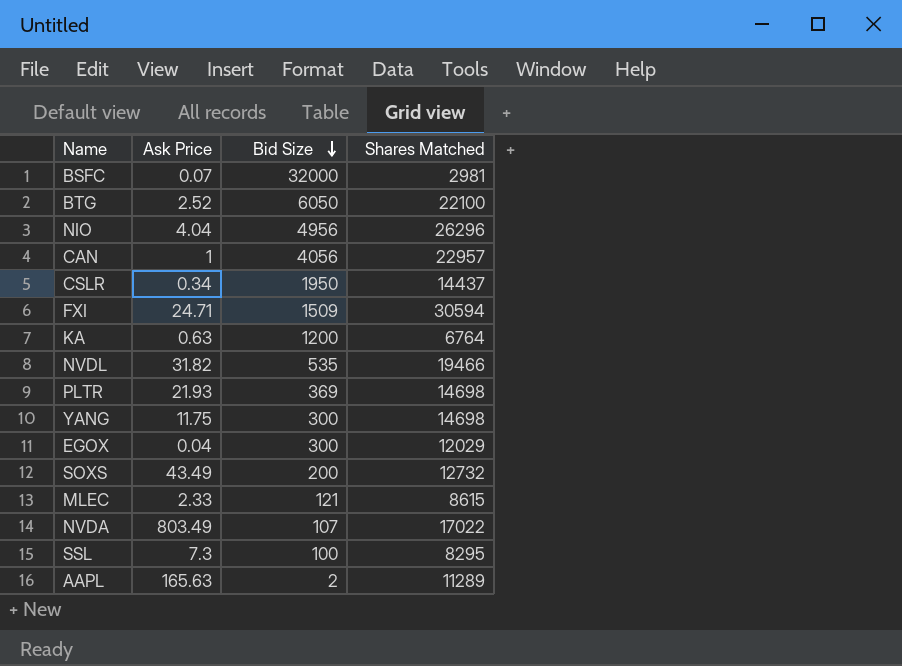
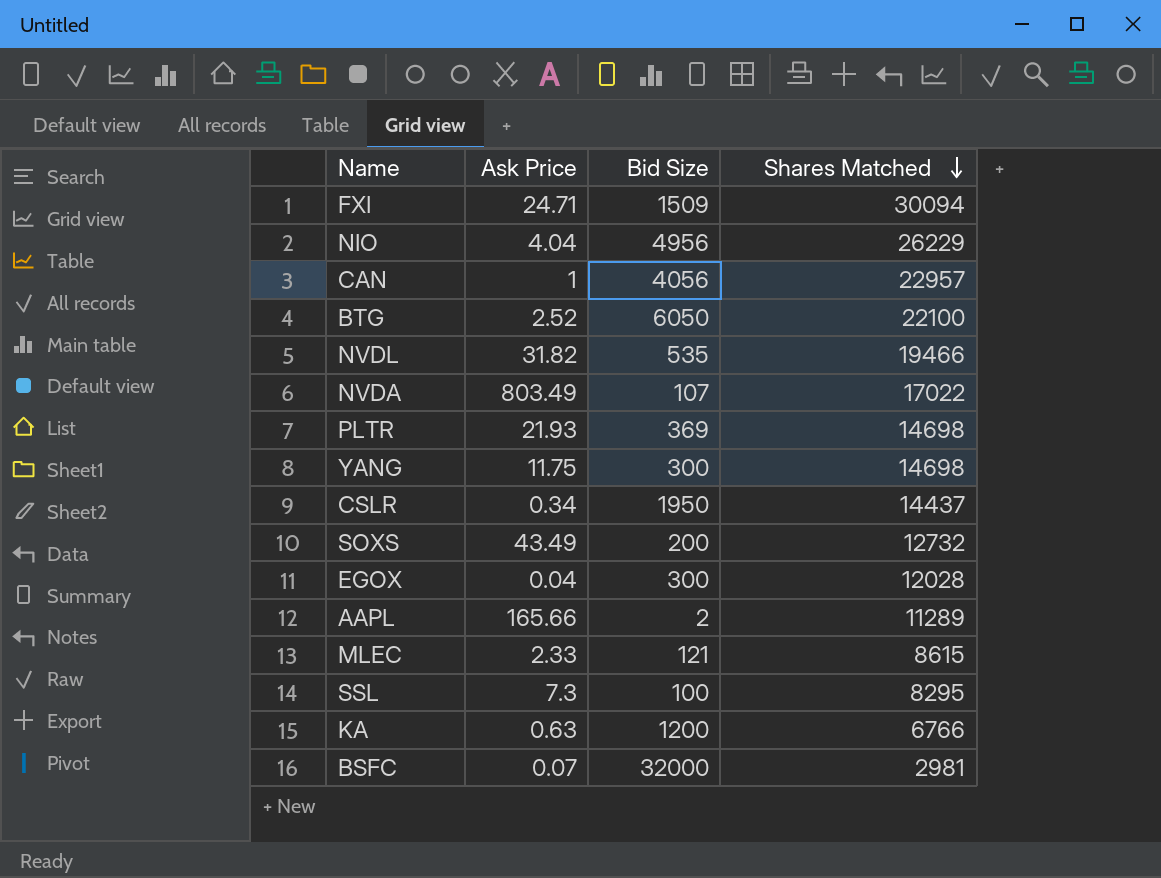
row order: Bid Size descending -> Shares Matched descending
FXI | Shares Matched: 30594 -> 30094
NIO | Shares Matched: 26296 -> 26229
EGOX | Shares Matched: 12029 -> 12028
AAPL | Ask Price: 165.63 -> 165.66
KA | Shares Matched: 6764 -> 6766

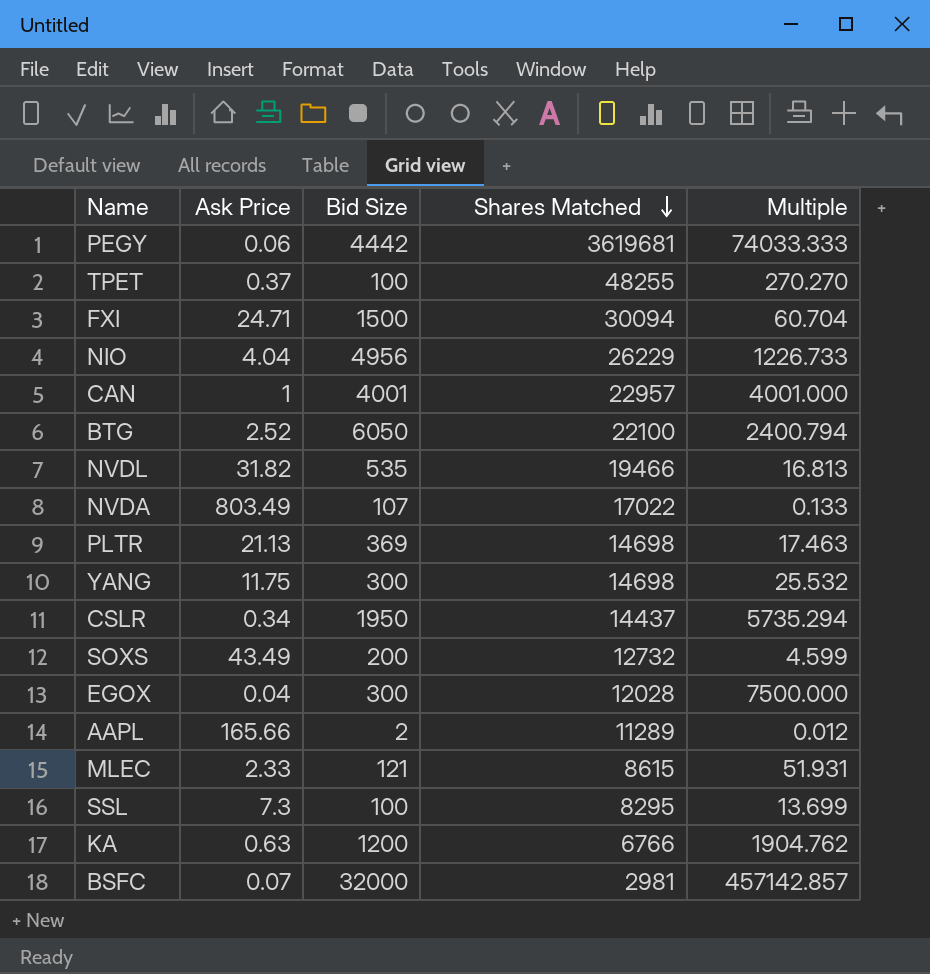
column Multiple | formula: none -> [Bid Size] / [Ask Price]
row PEGY: none -> 0.06 | 4442 | 3619681 | 74033.333
row TPET: none -> 0.37 | 100 | 48255 | 270.270
FXI | Bid Size: 1509 -> 1500
CAN | Bid Size: 4056 -> 4001
PLTR | Ask Price: 21.93 -> 21.13

